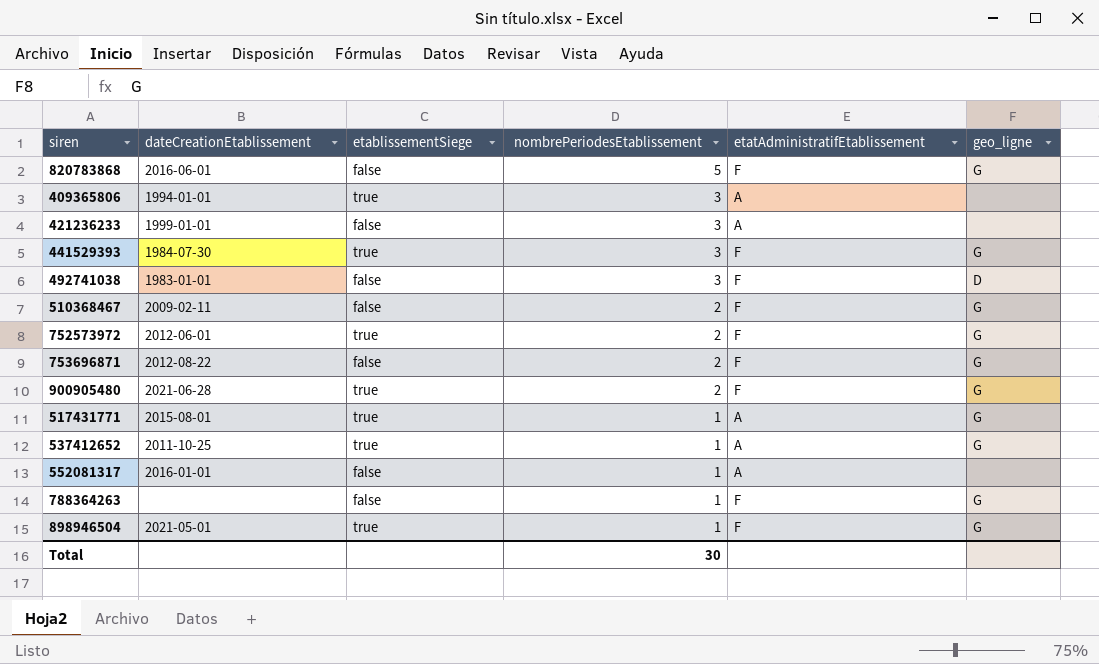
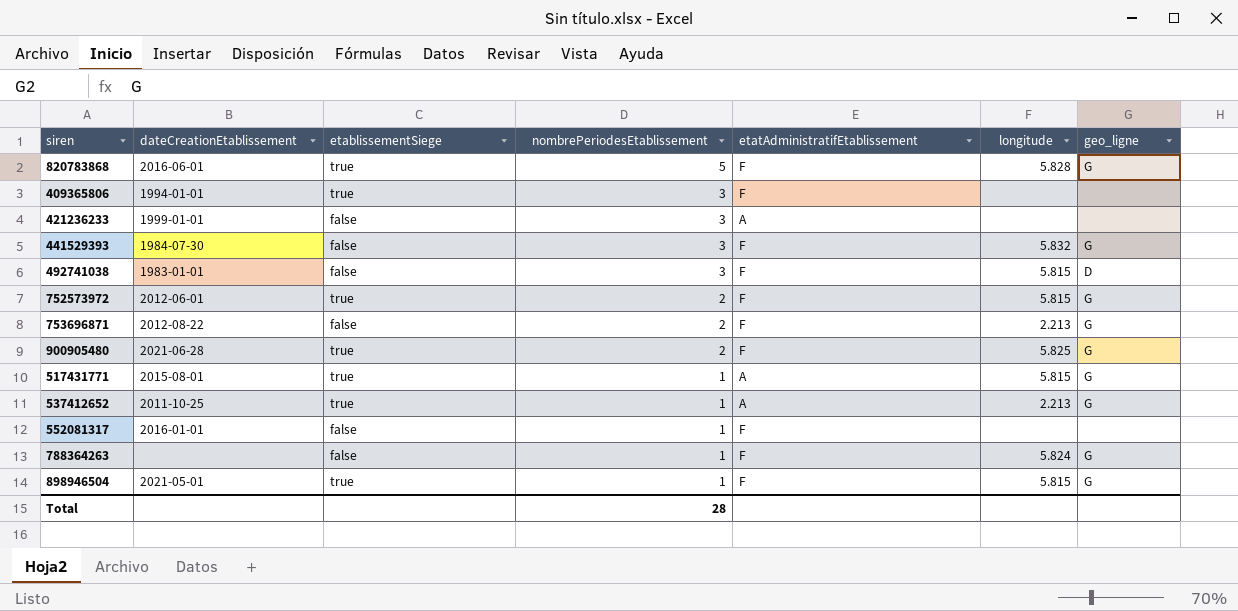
column longitude | position: none -> 6
row 510368467: 2009-02-11 | false | 2 | F | G -> none
820783868 | etablissementSiege: false -> true
409365806 | etatAdministratifEtablissement: A -> F
441529393 | etablissementSiege: true -> false
552081317 | etatAdministratifEtablissement: A -> F
Total | nombrePeriodesEtablissement: 30 -> 28

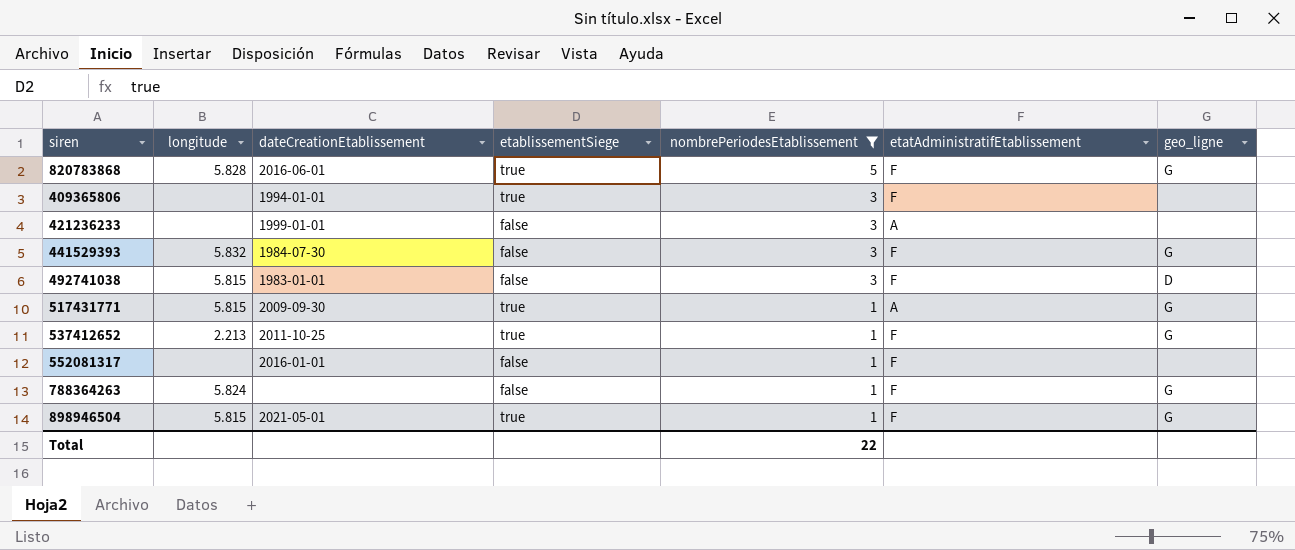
filter: none -> nombrePeriodesEtablissement != 2
column longitude | position: 6 -> 2
517431771 | dateCreationEtablissement: 2015-08-01 -> 2009-09-30
537412652 | etatAdministratifEtablissement: A -> F
Total | nombrePeriodesEtablissement: 28 -> 22

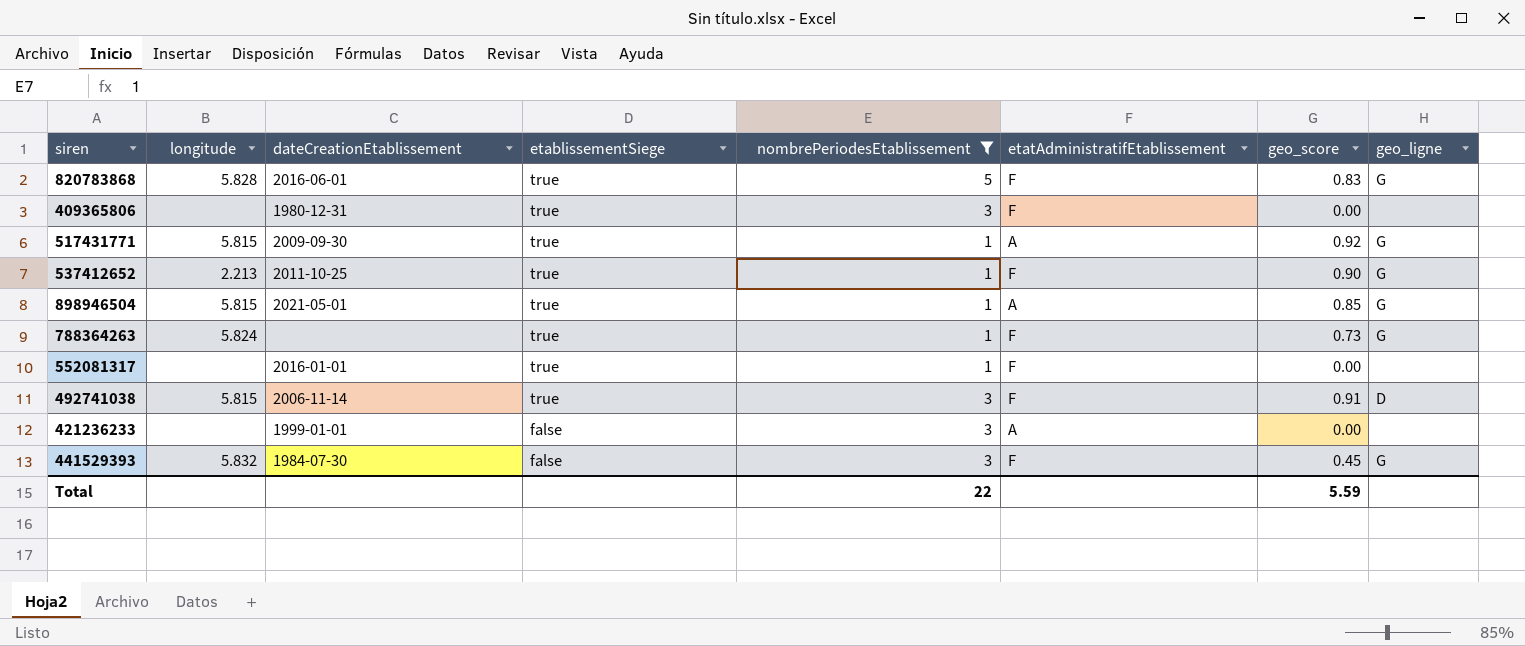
row order: nombrePeriodesEtablissement descending -> etablissementSiege descending
column geo_score | position: none -> 7
409365806 | dateCreationEtablissement: 1994-01-01 -> 1980-12-31
898946504 | etatAdministratifEtablissement: F -> A
788364263 | etablissementSiege: false -> true
552081317 | etablissementSiege: false -> true
492741038 | dateCreationEtablissement: 1983-01-01 -> 2006-11-14
492741038 | etablissementSiege: false -> true

